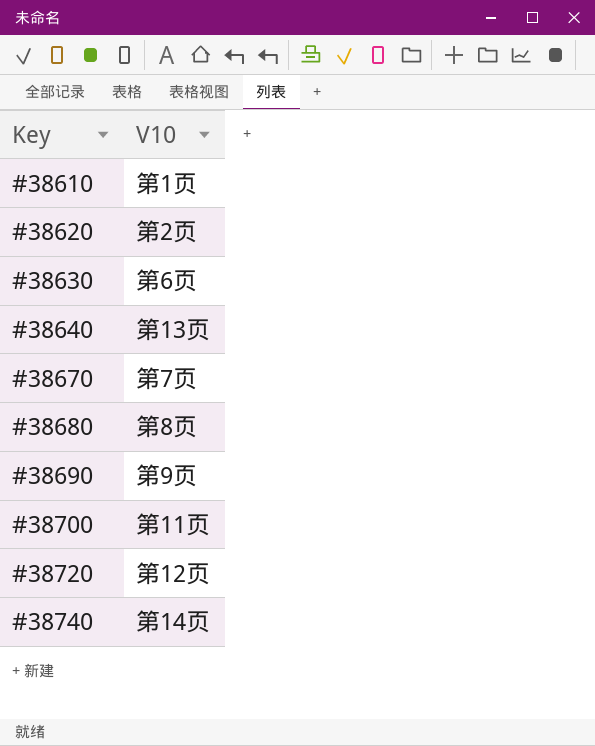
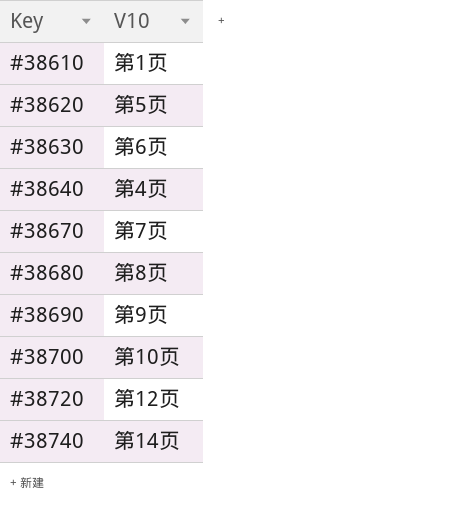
#38620 | V10: 第2页 -> 第5页
#38640 | V10: 第13页 -> 第4页
#38700 | V10: 第11页 -> 第10页

